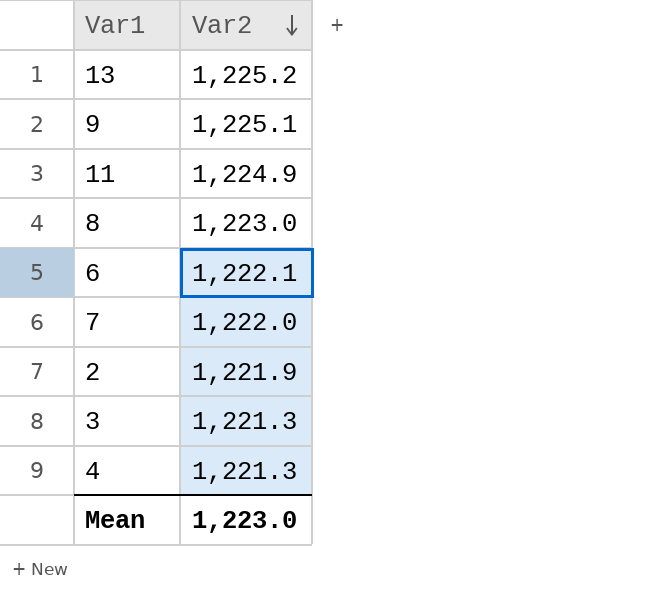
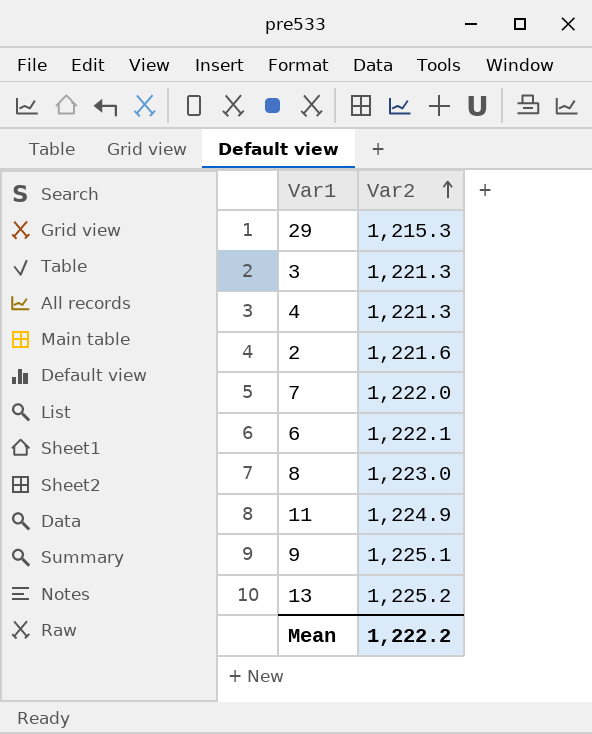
row order: Var2 descending -> Var2 ascending
row 29: none -> 1,215.3
2 | Var2: 1,221.9 -> 1,221.6
Mean | Var2: 1,223.0 -> 1,222.2

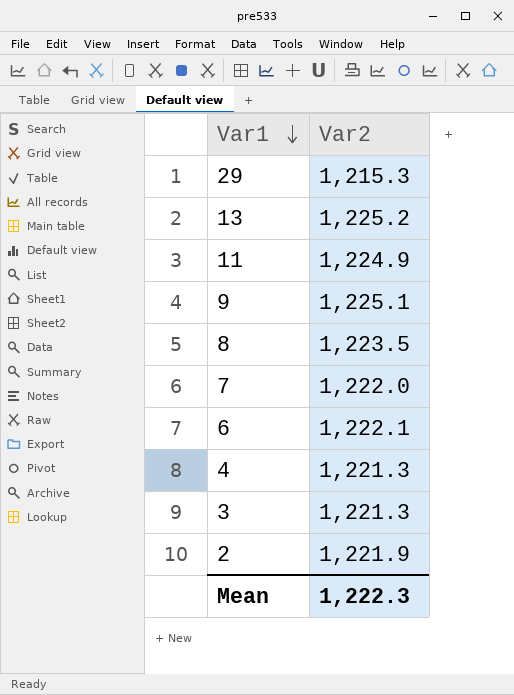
row order: Var2 ascending -> Var1 descending
8 | Var2: 1,223.0 -> 1,223.5
2 | Var2: 1,221.6 -> 1,221.9
Mean | Var2: 1,222.2 -> 1,222.3

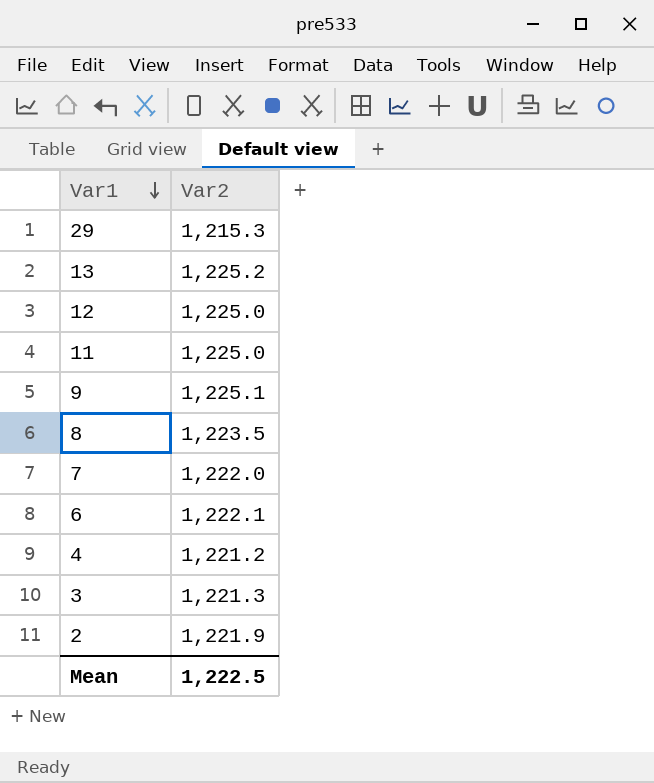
row 12: none -> 1,225.0
11 | Var2: 1,224.9 -> 1,225.0
4 | Var2: 1,221.3 -> 1,221.2
Mean | Var2: 1,222.3 -> 1,222.5

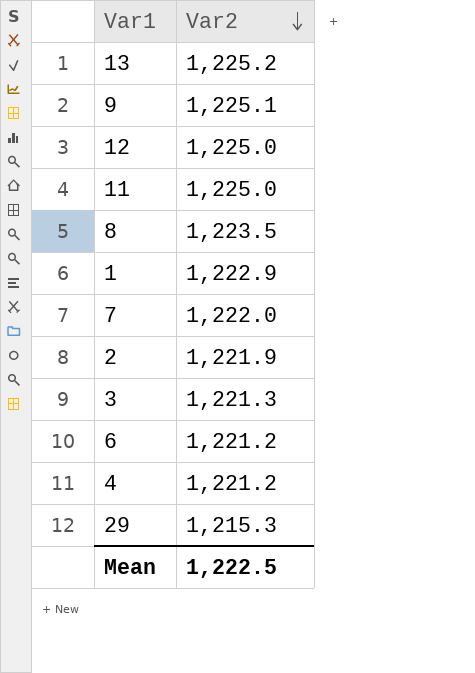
row order: Var1 descending -> Var2 descending
row 1: none -> 1,222.9
6 | Var2: 1,222.1 -> 1,221.2

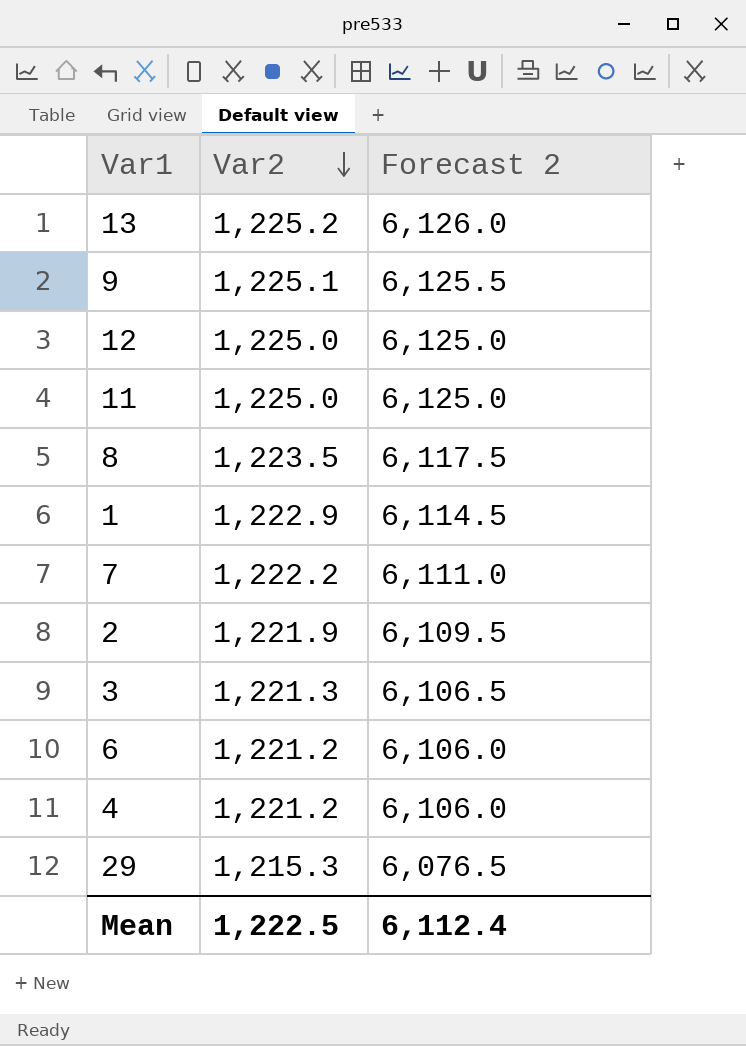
column Forecast 2 | formula: none -> [Var2] * 5
7 | Var2: 1,222.0 -> 1,222.2

